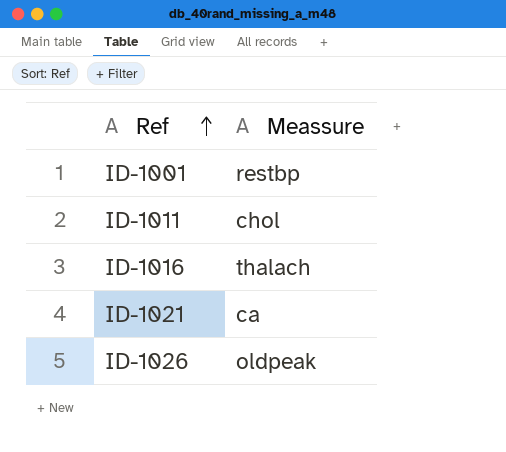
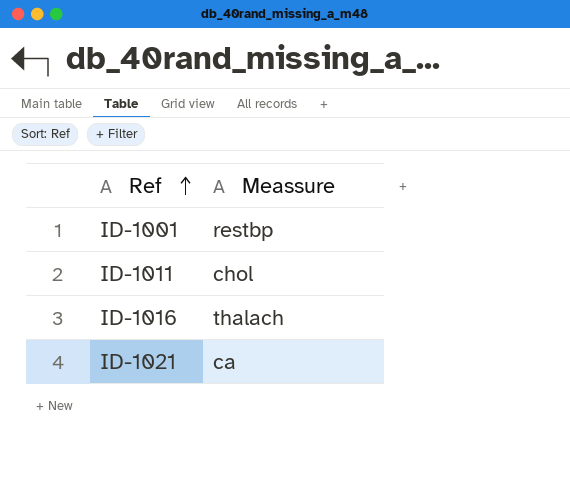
row ID-1026: oldpeak -> none

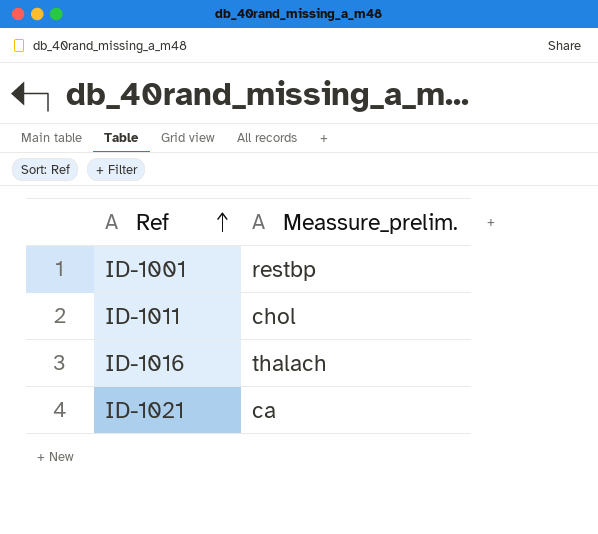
column name: Meassure -> Meassure_prelim.

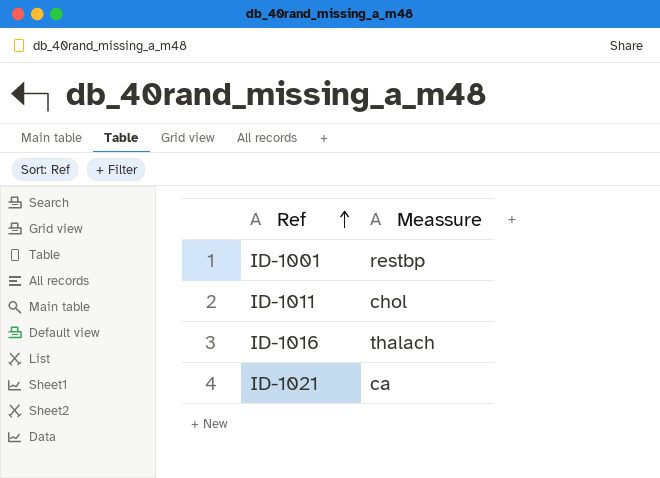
column name: Meassure_prelim. -> Meassure

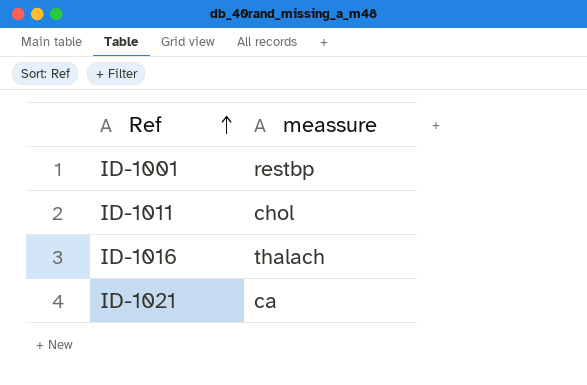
column name: Meassure -> meassure

